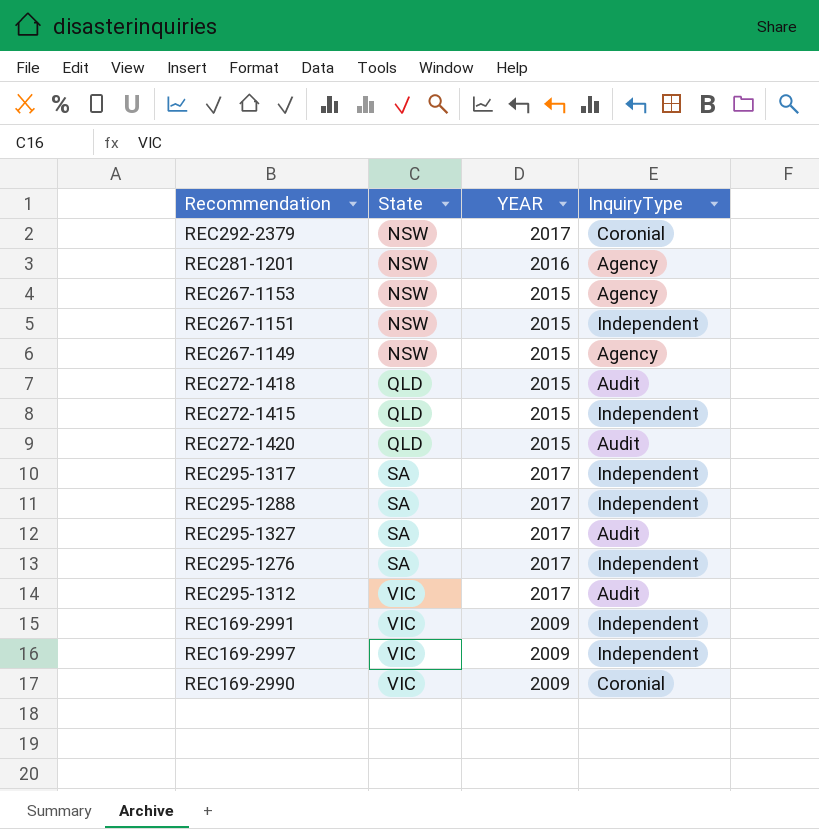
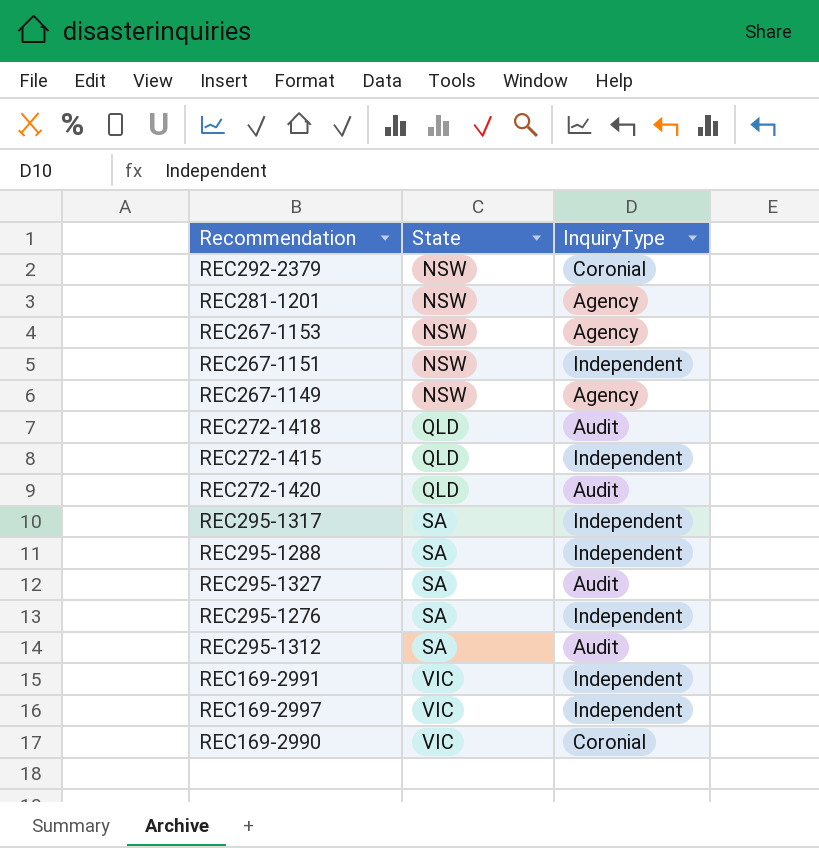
column YEAR | position: 3 -> none
REC295-1312 | State: VIC -> SA

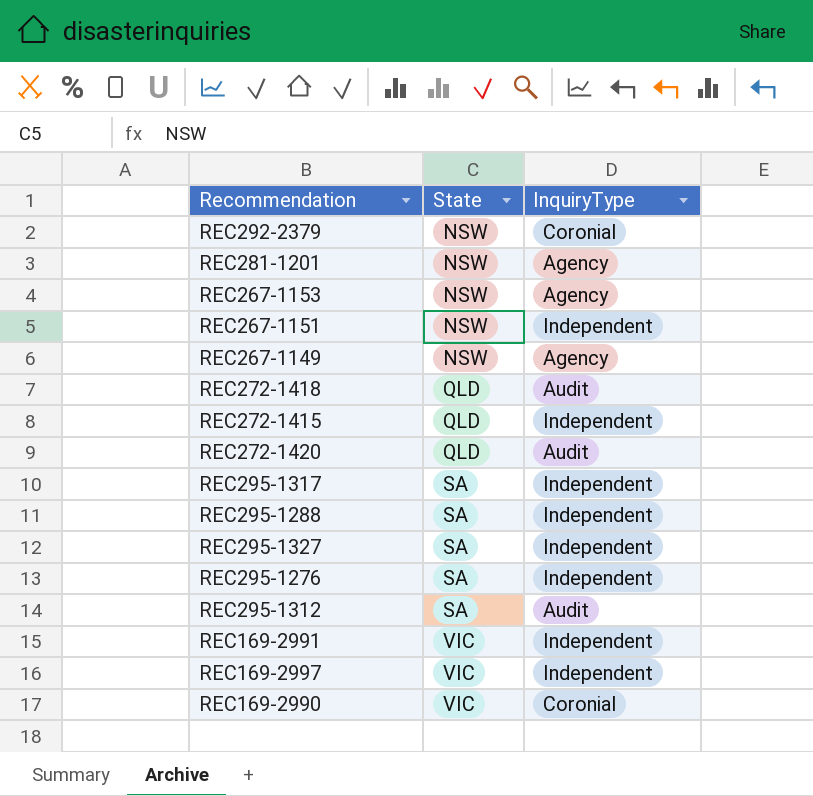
REC295-1327 | InquiryType: Audit -> Independent

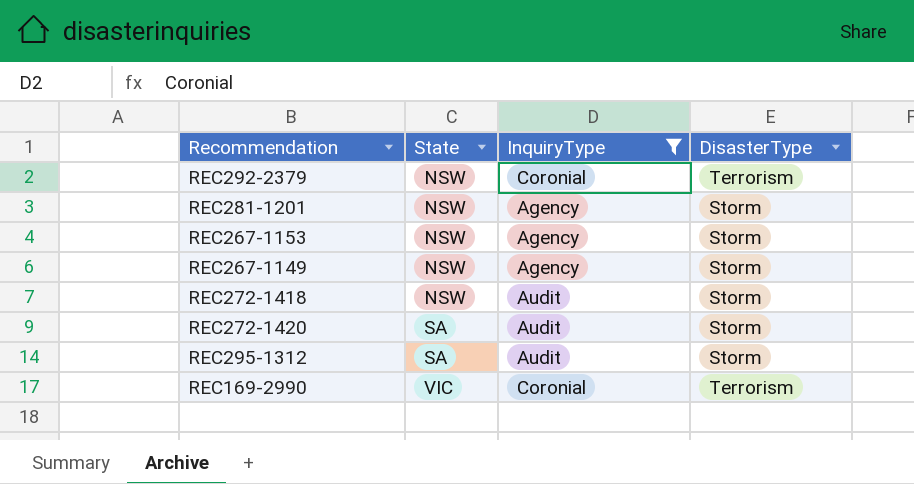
filter: none -> InquiryType != Independent
column DisasterType | position: none -> 4
REC272-1418 | State: QLD -> NSW
REC272-1420 | State: QLD -> SA

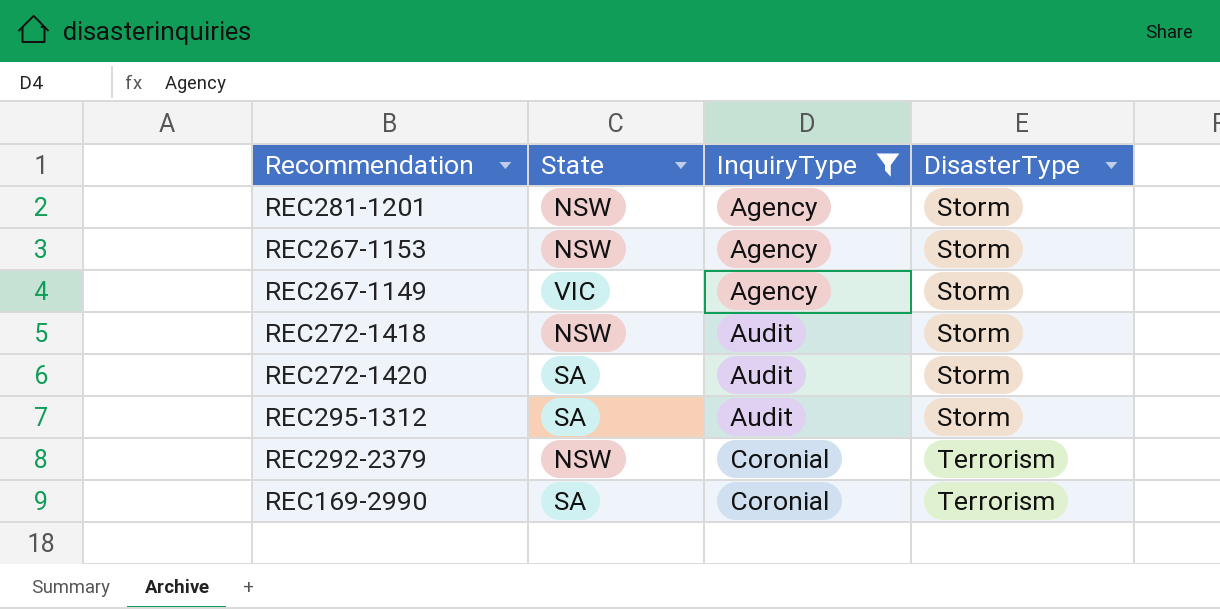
row order: State ascending -> InquiryType ascending
REC267-1149 | State: NSW -> VIC
REC169-2990 | State: VIC -> SA

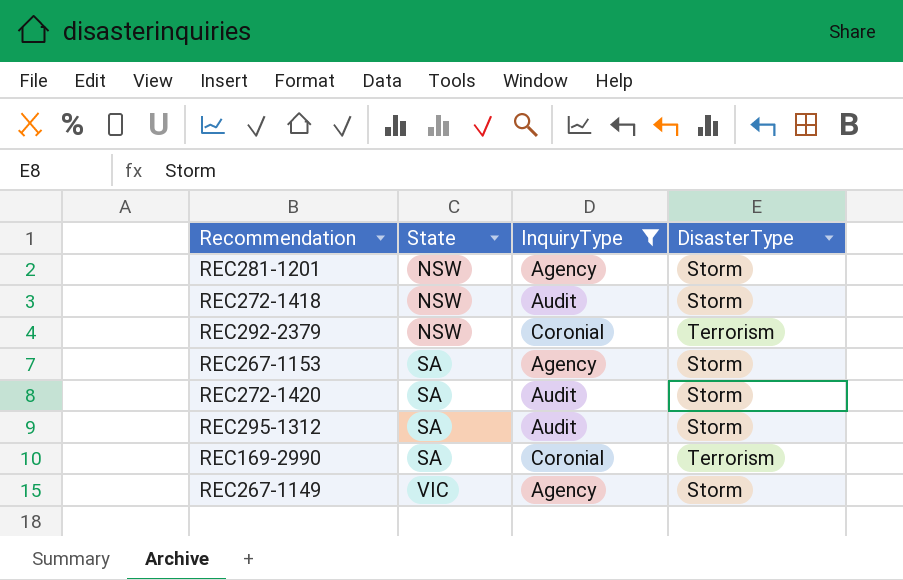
row order: InquiryType ascending -> State ascending
REC267-1153 | State: NSW -> SA

